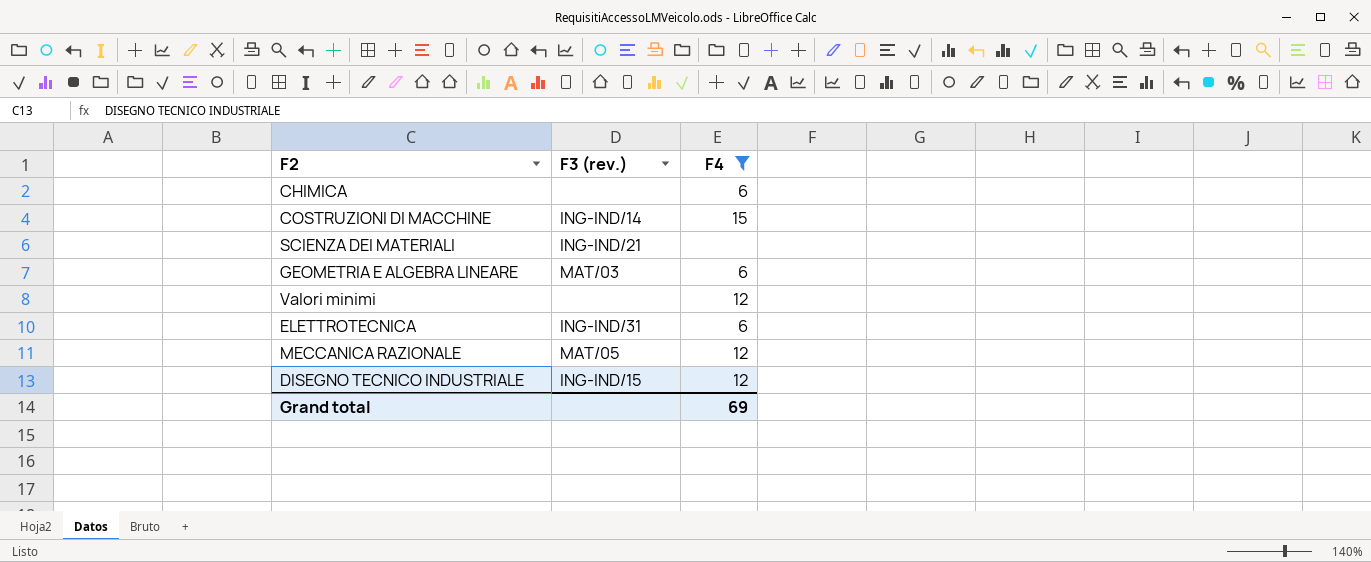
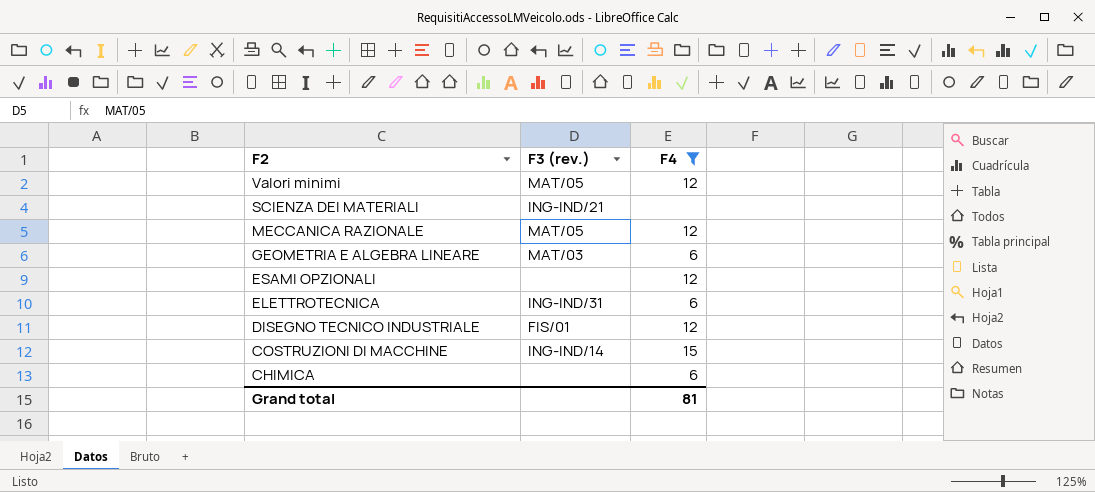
row order: none -> F2 descending
Valori minimi | F3 (rev.): none -> MAT/05
row ESAMI OPZIONALI: none -> none | 12
DISEGNO TECNICO INDUSTRIALE | F3 (rev.): ING-IND/15 -> FIS/01
Grand total | F4: 69 -> 81

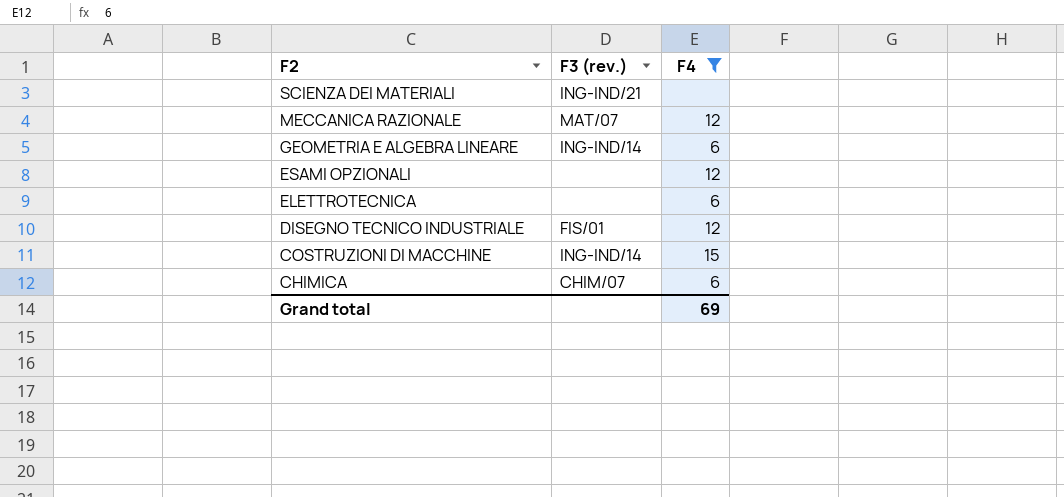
row Valori minimi: MAT/05 | 12 -> none
MECCANICA RAZIONALE | F3 (rev.): MAT/05 -> MAT/07
GEOMETRIA E ALGEBRA LINEARE | F3 (rev.): MAT/03 -> ING-IND/14
ELETTROTECNICA | F3 (rev.): ING-IND/31 -> none
CHIMICA | F3 (rev.): none -> CHIM/07
Grand total | F4: 81 -> 69

